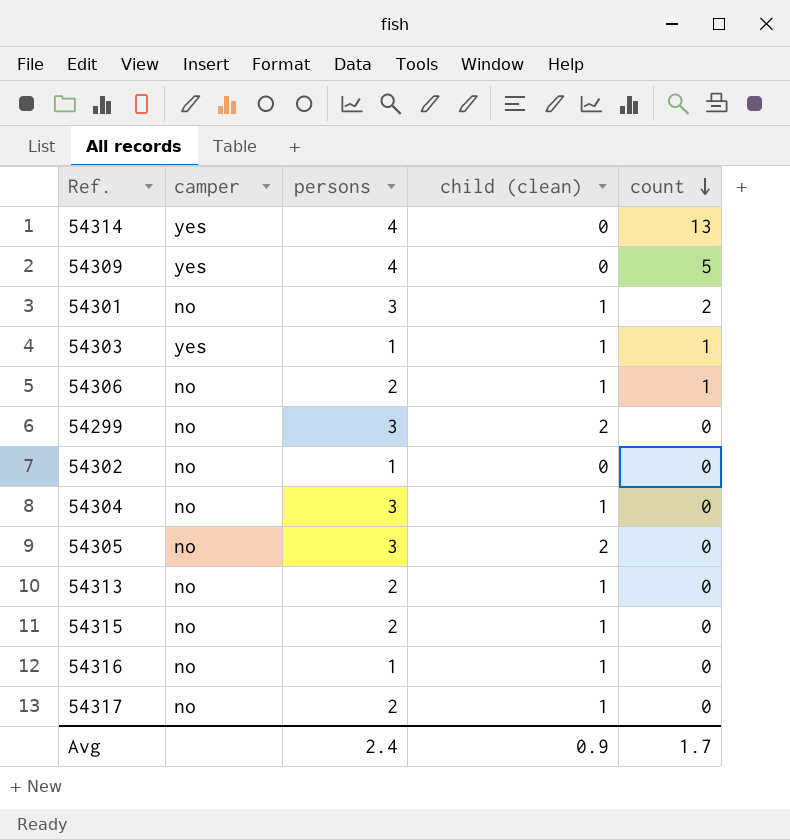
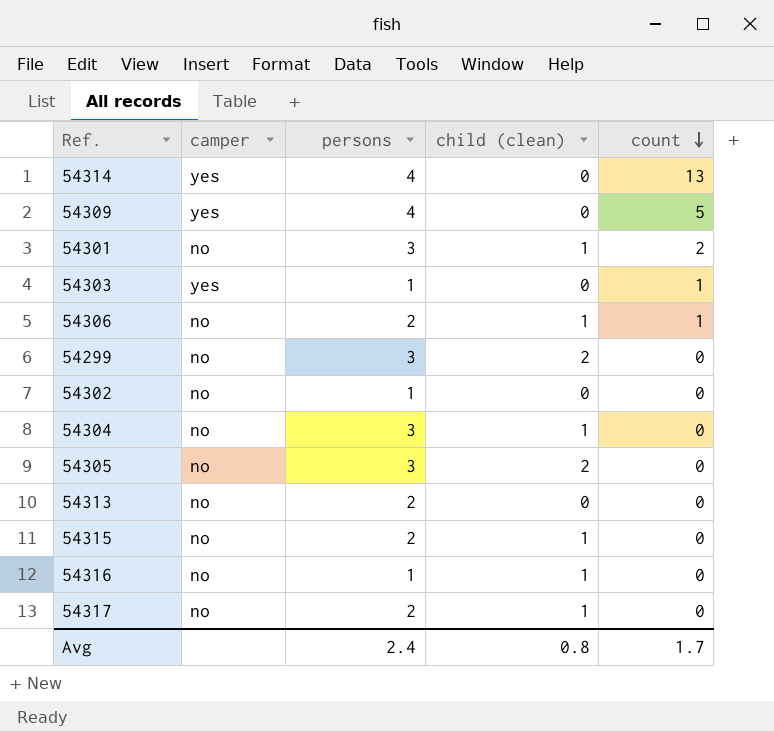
54303 | child (clean): 1 -> 0
54313 | child (clean): 1 -> 0
Avg | child (clean): 0.9 -> 0.8

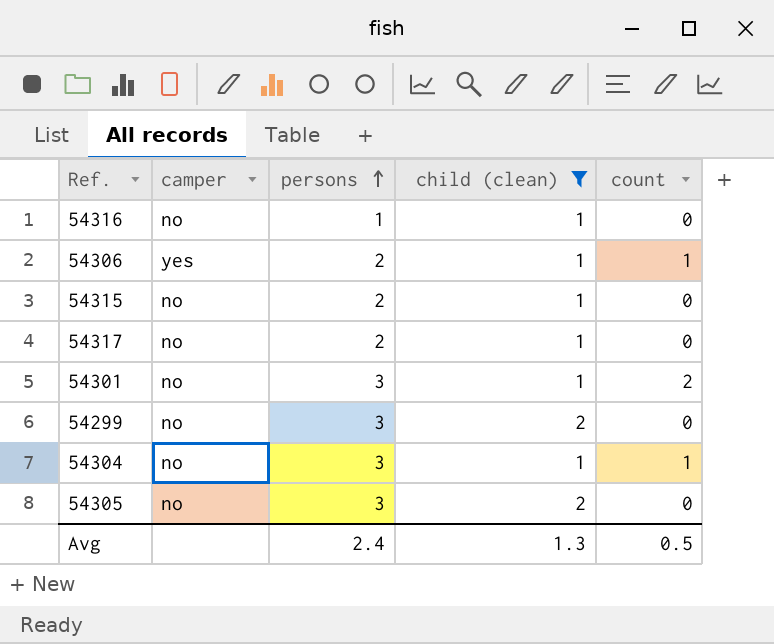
filter: none -> child (clean) != 0
row order: count descending -> persons ascending
54306 | camper: no -> yes
54304 | count: 0 -> 1
Avg | child (clean): 0.8 -> 1.3
Avg | count: 1.7 -> 0.5

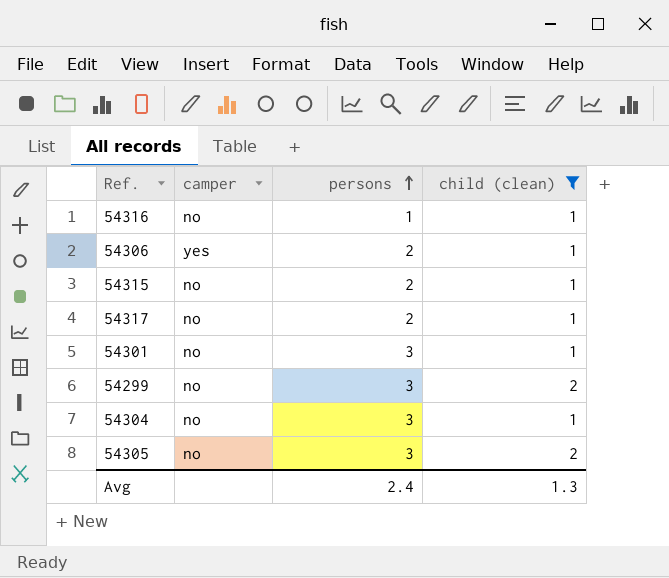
column count | position: 5 -> none

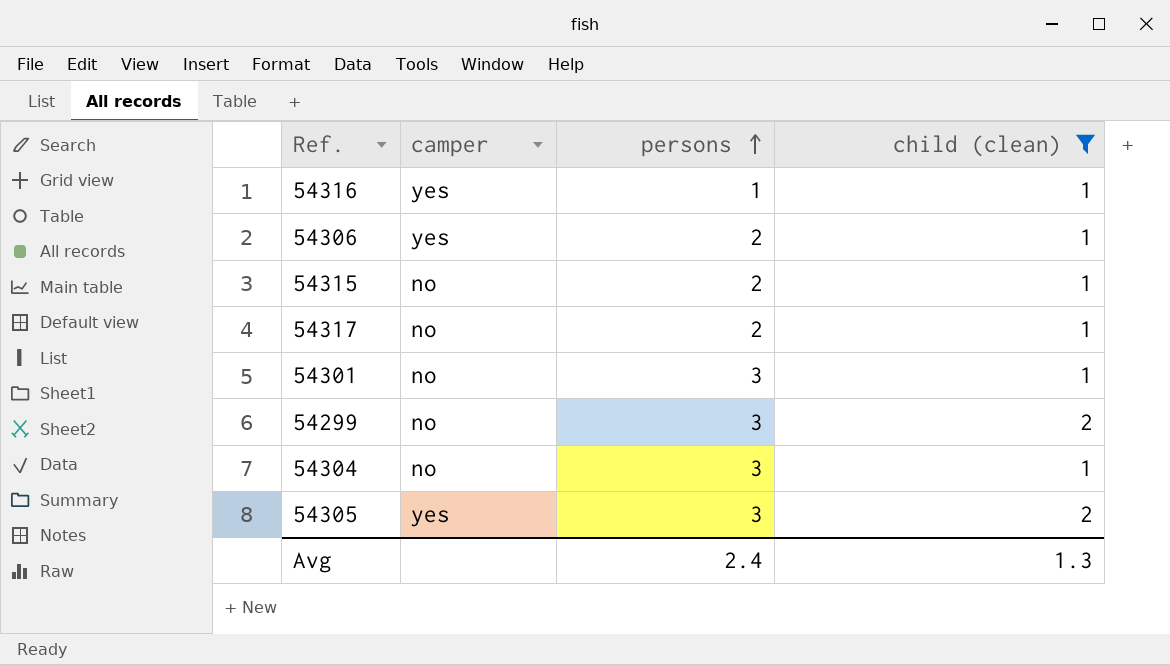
54316 | camper: no -> yes
54305 | camper: no -> yes

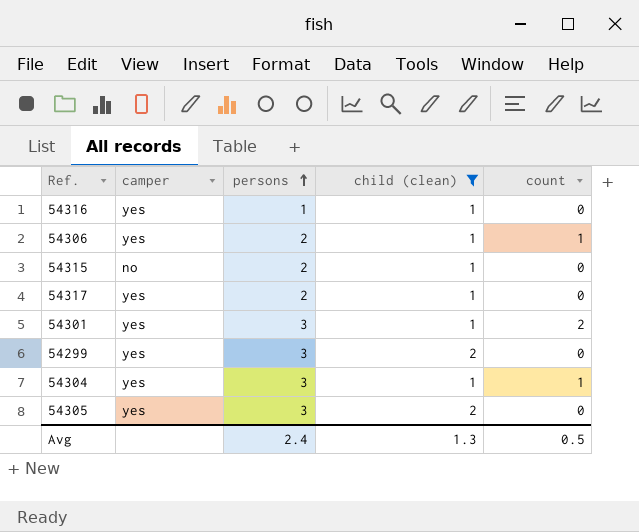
column count | position: none -> 5
54317 | camper: no -> yes
54301 | camper: no -> yes
54299 | camper: no -> yes
54304 | camper: no -> yes

